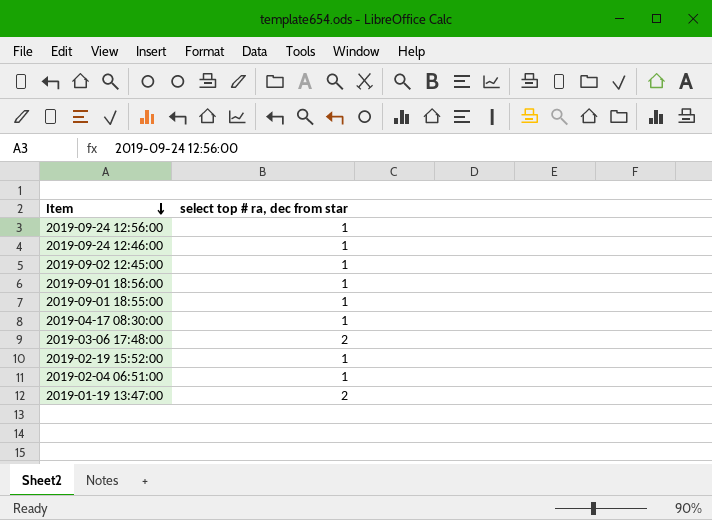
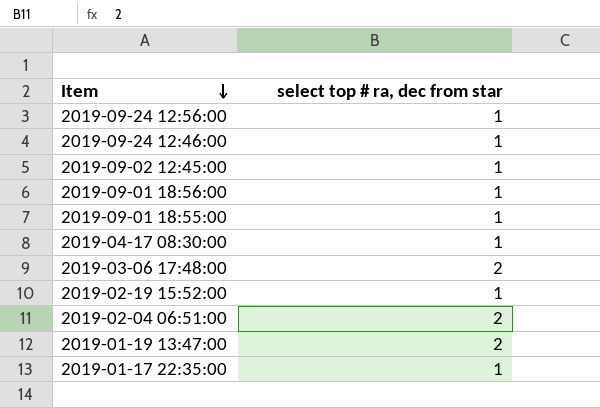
2019-02-04 06:51:00 | select top # ra, dec from star: 1 -> 2
row 2019-01-17 22:35:00: none -> 1

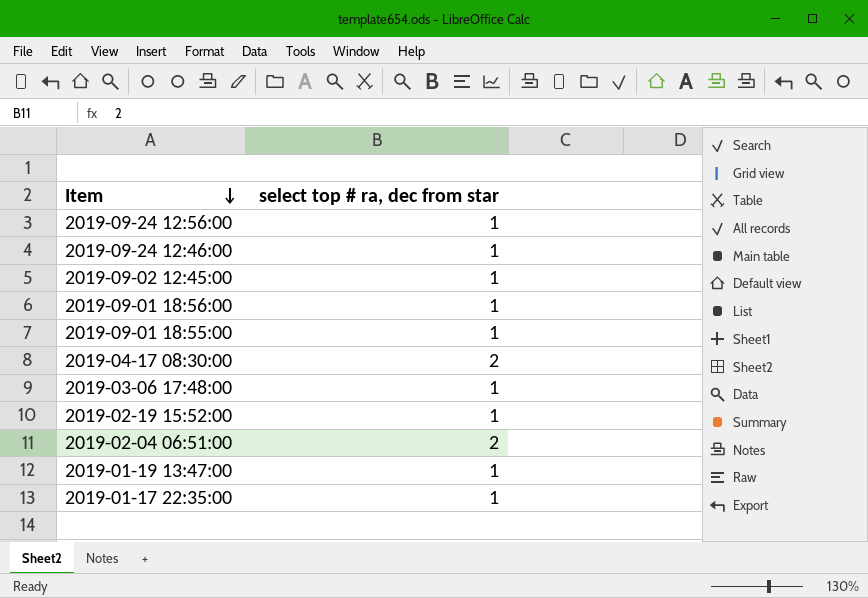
2019-04-17 08:30:00 | select top # ra, dec from star: 1 -> 2
2019-03-06 17:48:00 | select top # ra, dec from star: 2 -> 1
2019-01-19 13:47:00 | select top # ra, dec from star: 2 -> 1

